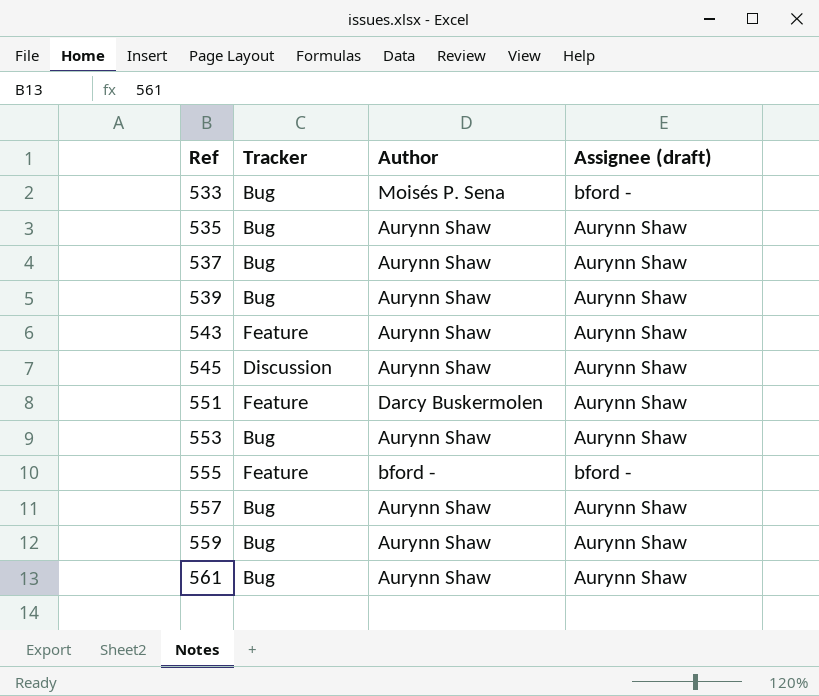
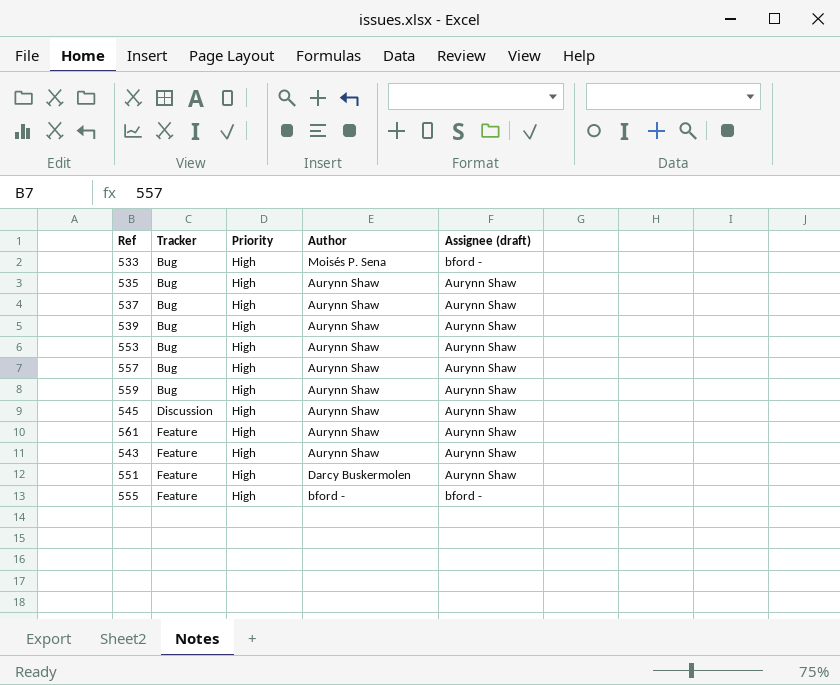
row order: Ref ascending -> Tracker ascending
column Priority | position: none -> 3
561 | Tracker: Bug -> Feature

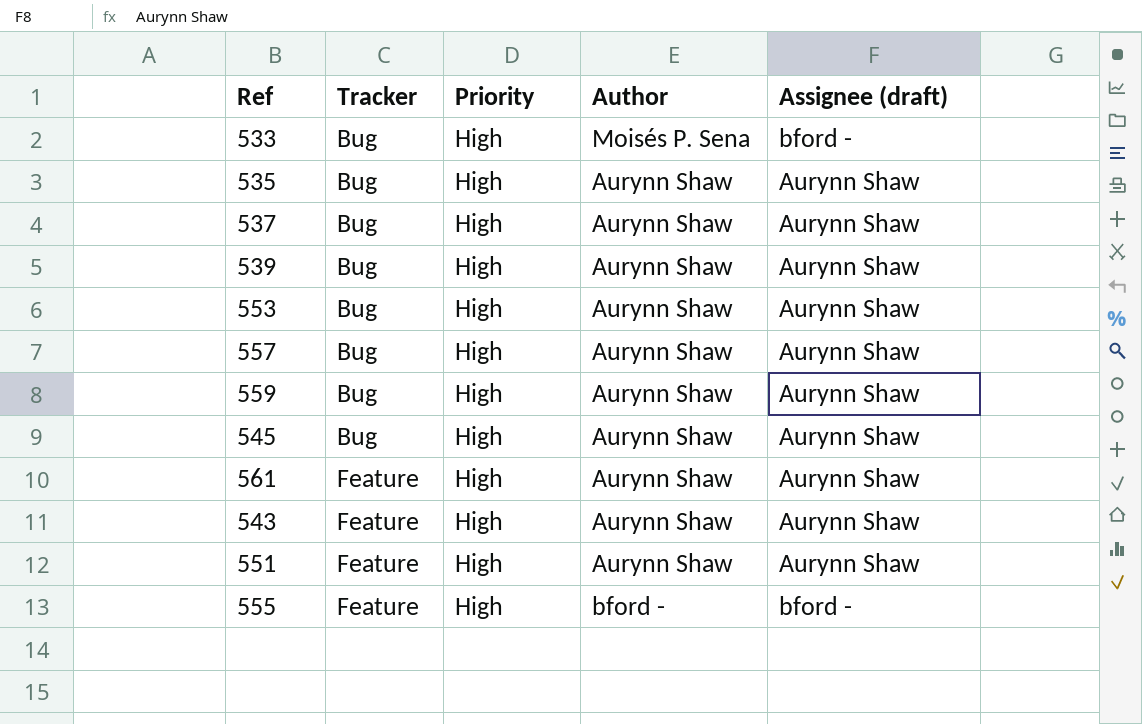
545 | Tracker: Discussion -> Bug
551 | Author: Darcy Buskermolen -> Aurynn Shaw

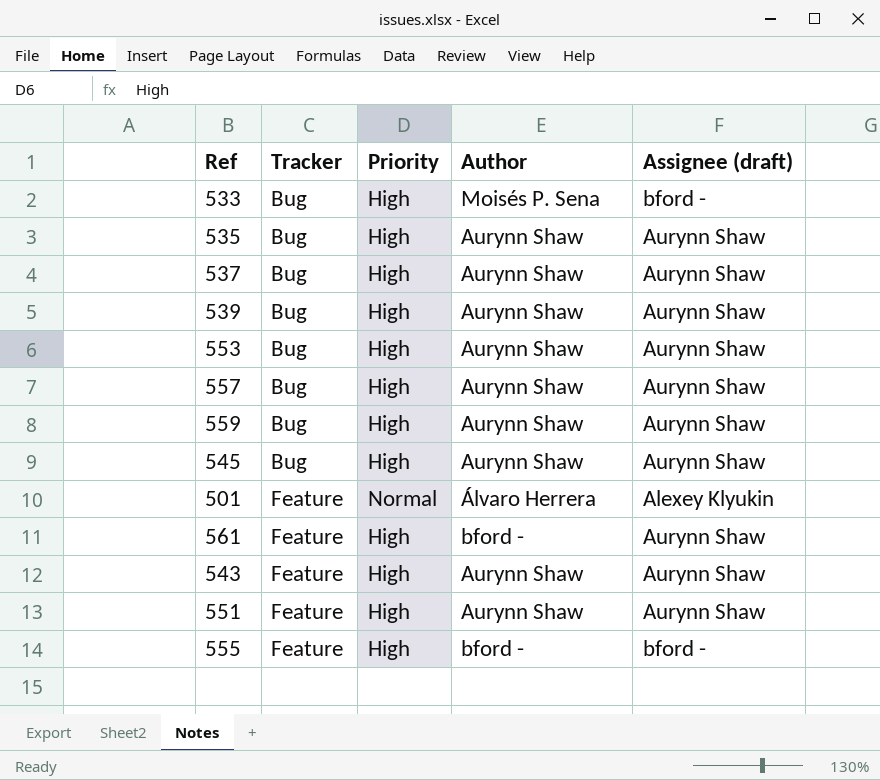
row 501: none -> Feature | Normal | Álvaro Herrera | Alexey Klyukin
561 | Author: Aurynn Shaw -> bford -

